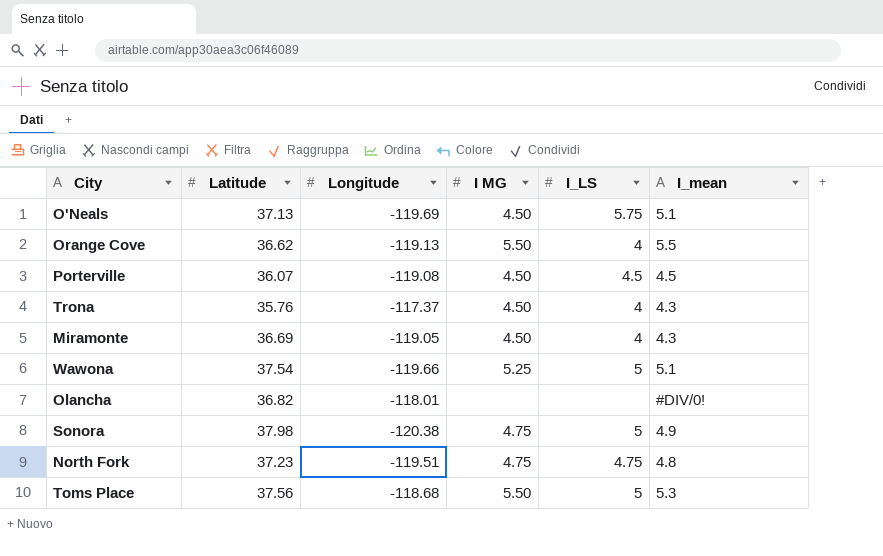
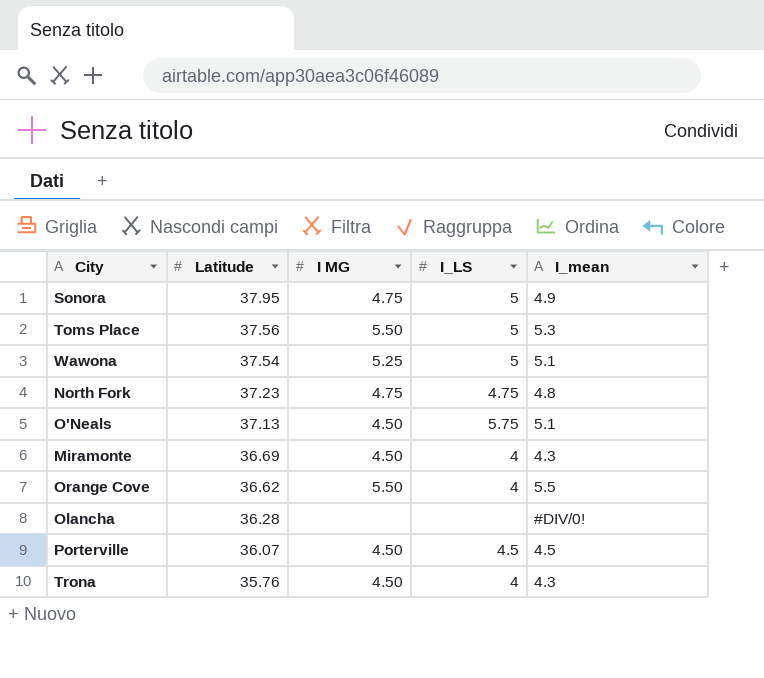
row order: none -> Latitude descending
column Longitude | position: 3 -> none
Sonora | Latitude: 37.98 -> 37.95
Olancha | Latitude: 36.82 -> 36.28

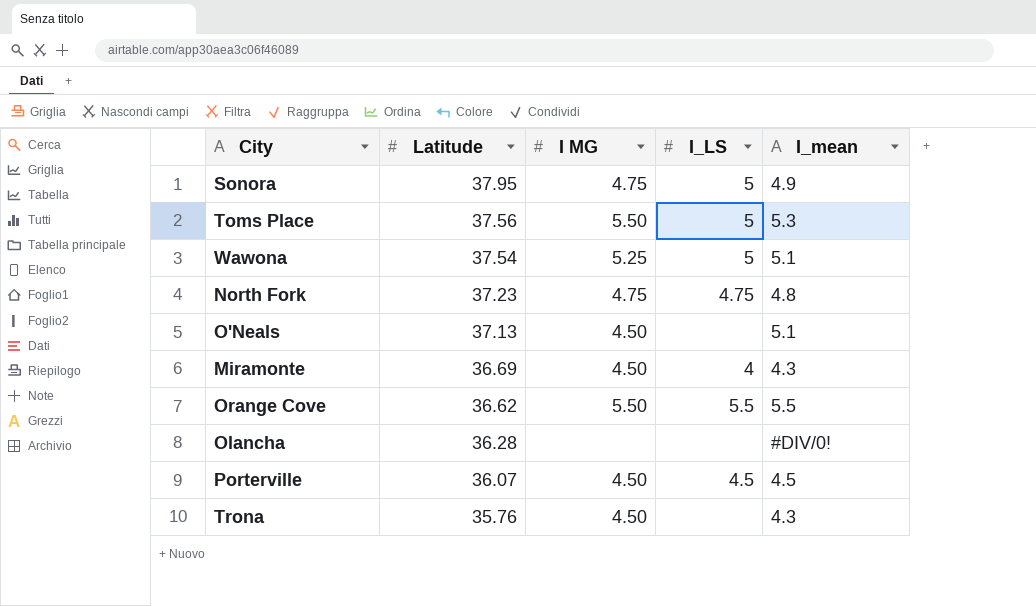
O'Neals | I_LS: 5.75 -> none
Orange Cove | I_LS: 4 -> 5.5
Trona | I_LS: 4 -> none

